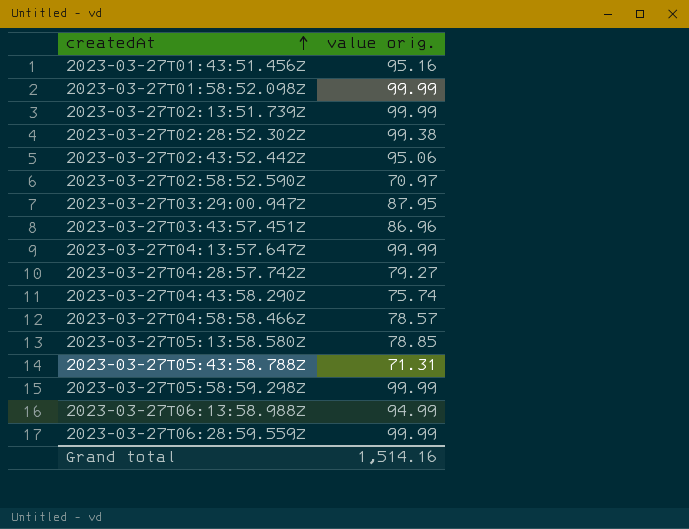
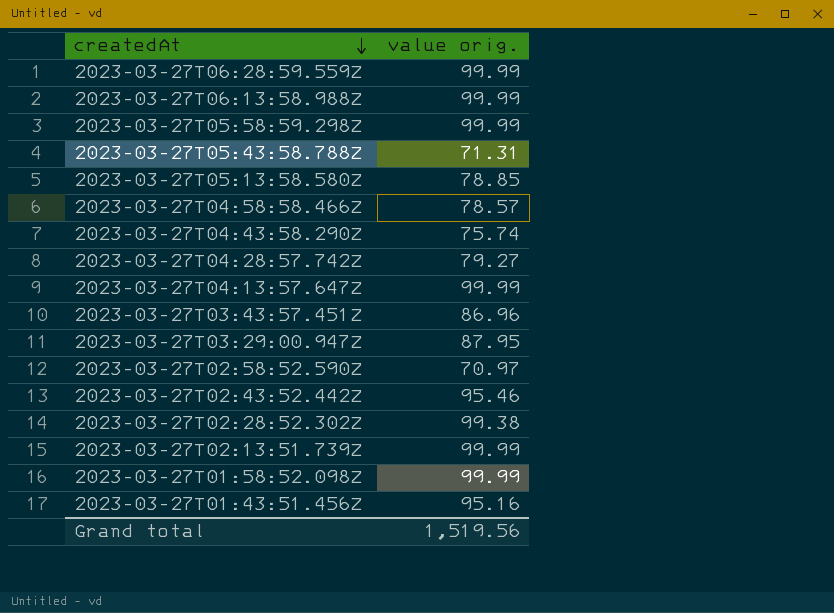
row order: createdAt ascending -> createdAt descending
2023-03-27T06:13:58.988Z | value orig.: 94.99 -> 99.99
2023-03-27T02:43:52.442Z | value orig.: 95.06 -> 95.46
Grand total | value orig.: 1,514.16 -> 1,519.56

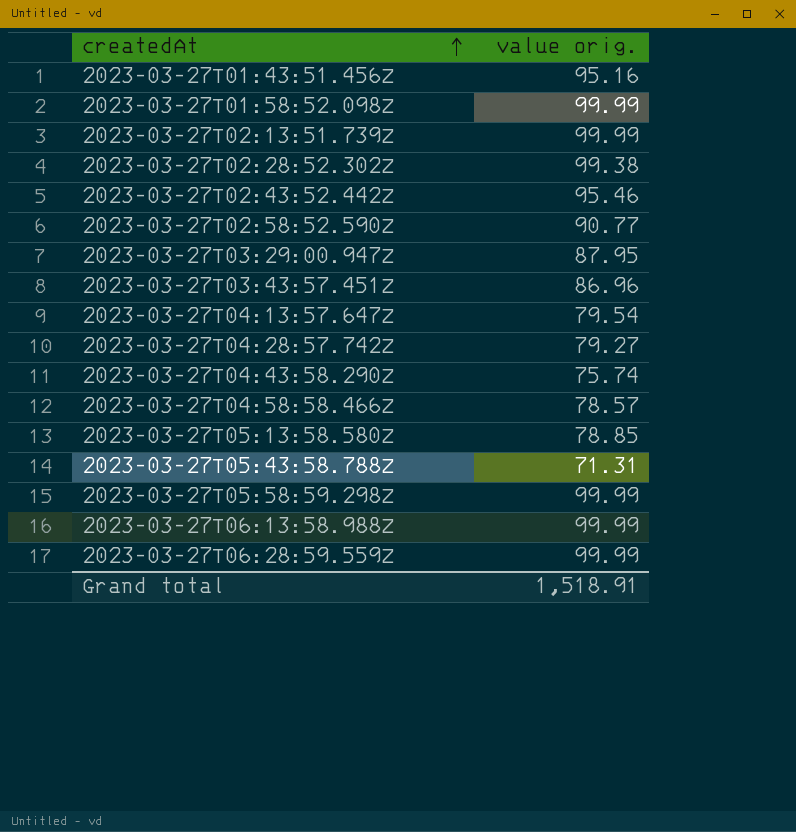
row order: createdAt descending -> createdAt ascending
2023-03-27T02:58:52.590Z | value orig.: 70.97 -> 90.77
2023-03-27T04:13:57.647Z | value orig.: 99.99 -> 79.54
Grand total | value orig.: 1,519.56 -> 1,518.91

